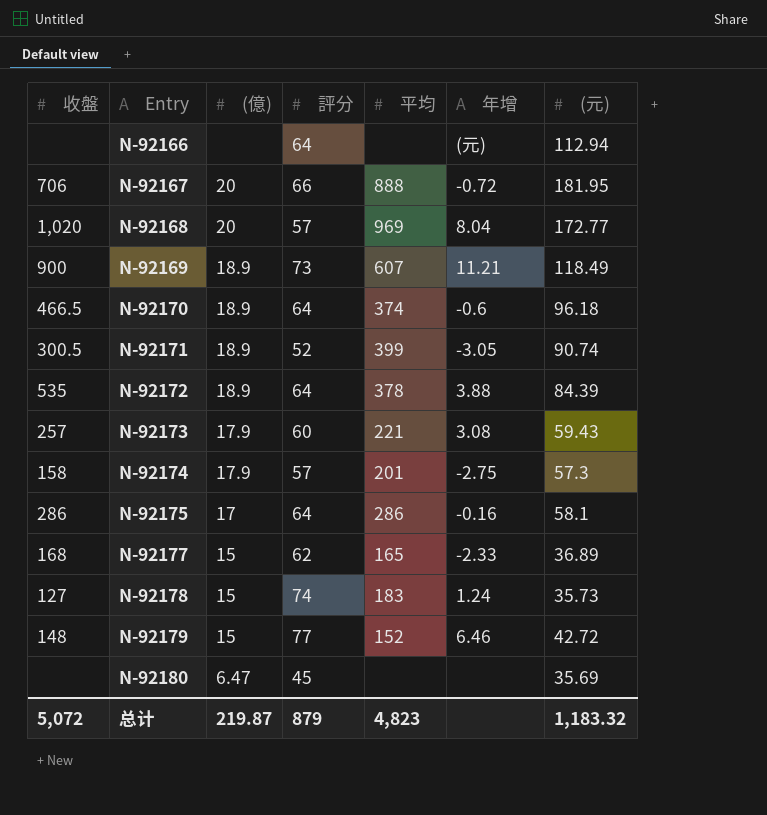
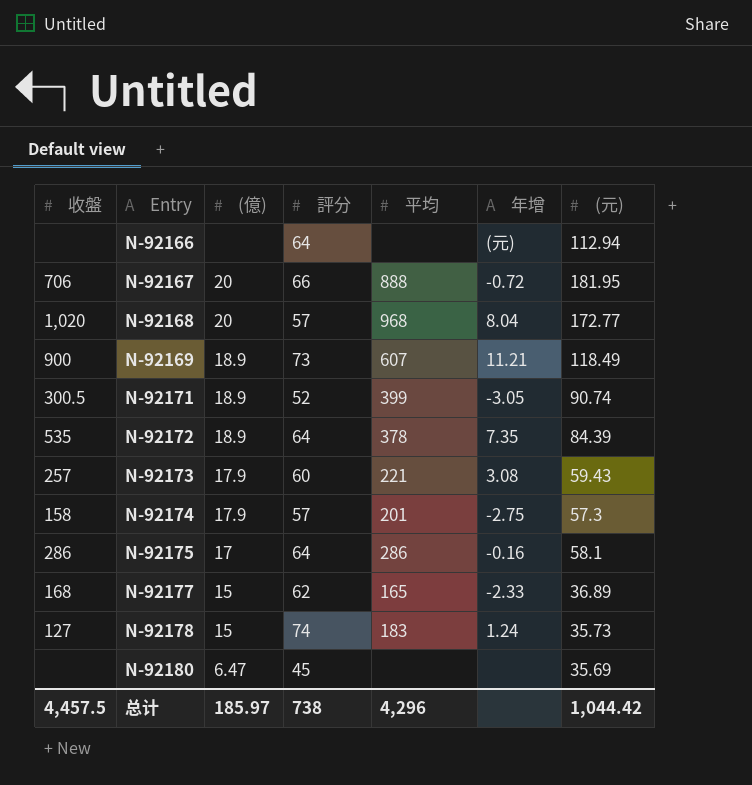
row N-92170: 466.5 | 18.9 | 64 | 374 | -0.6 | 96.18 -> none
row N-92179: 148 | 15 | 77 | 152 | 6.46 | 42.72 -> none
N-92168 | 平均: 969 -> 968
N-92172 | 年增: 3.88 -> 7.35
总计 | 收盤: 5,072 -> 4,457.5
总计 | (億): 219.87 -> 185.97
总计 | 評分: 879 -> 738
总计 | 平均: 4,823 -> 4,296
总计 | (元): 1,183.32 -> 1,044.42

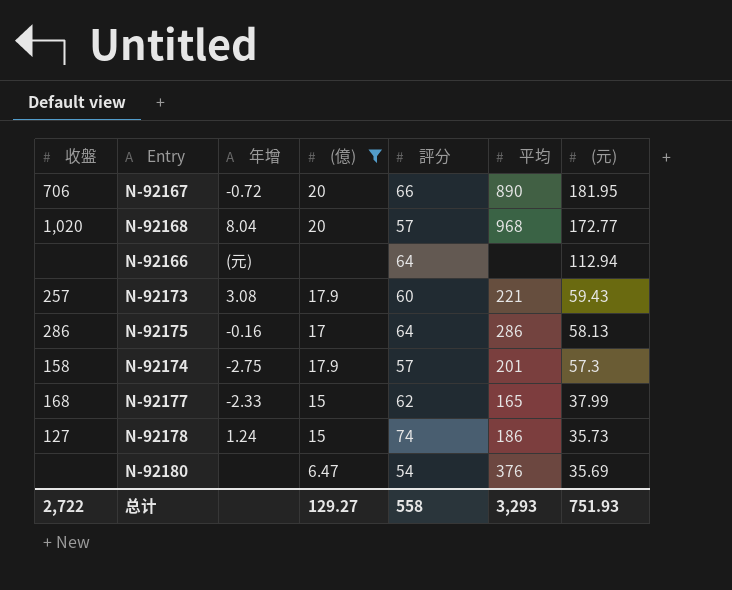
filter: none -> (億) != 18.9
row order: Entry ascending -> (元) descending
column 年增 | position: 6 -> 3
N-92167 | 平均: 888 -> 890
N-92175 | (元): 58.1 -> 58.13
N-92177 | (元): 36.89 -> 37.99
N-92178 | 平均: 183 -> 186
N-92180 | 評分: 45 -> 54
N-92180 | 平均: none -> 376
总计 | 收盤: 4,457.5 -> 2,722
总计 | (億): 185.97 -> 129.27
总计 | 評分: 738 -> 558
总计 | 平均: 4,296 -> 3,293
总计 | (元): 1,044.42 -> 751.93

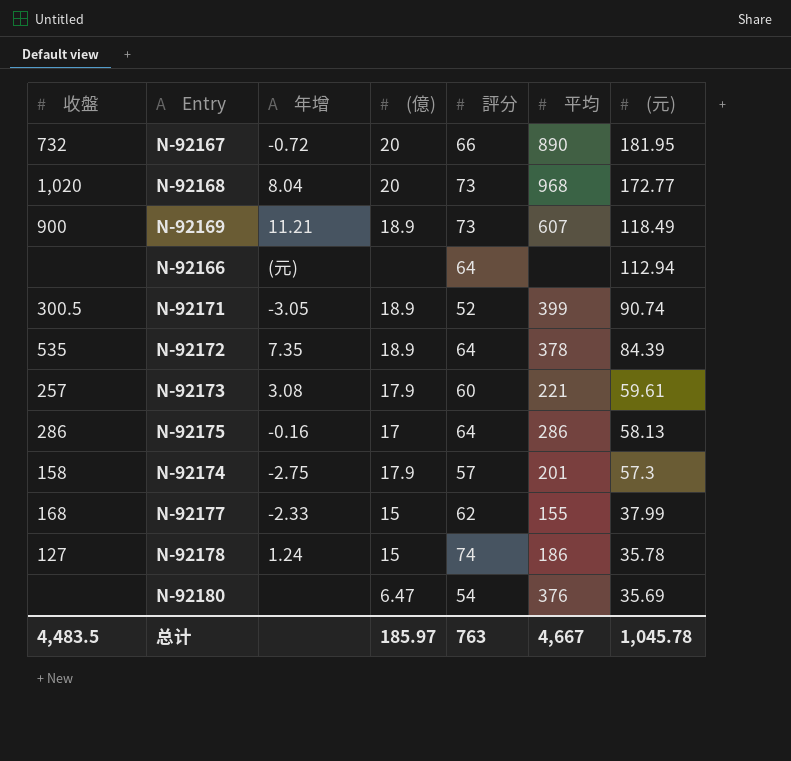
filter: (億) != 18.9 -> none
N-92167 | 收盤: 706 -> 732
N-92168 | 評分: 57 -> 73
N-92173 | (元): 59.43 -> 59.61
N-92177 | 平均: 165 -> 155
N-92178 | (元): 35.73 -> 35.78
总计 | 收盤: 2,722 -> 4,483.5
总计 | (億): 129.27 -> 185.97
总计 | 評分: 558 -> 763
总计 | 平均: 3,293 -> 4,667
总计 | (元): 751.93 -> 1,045.78

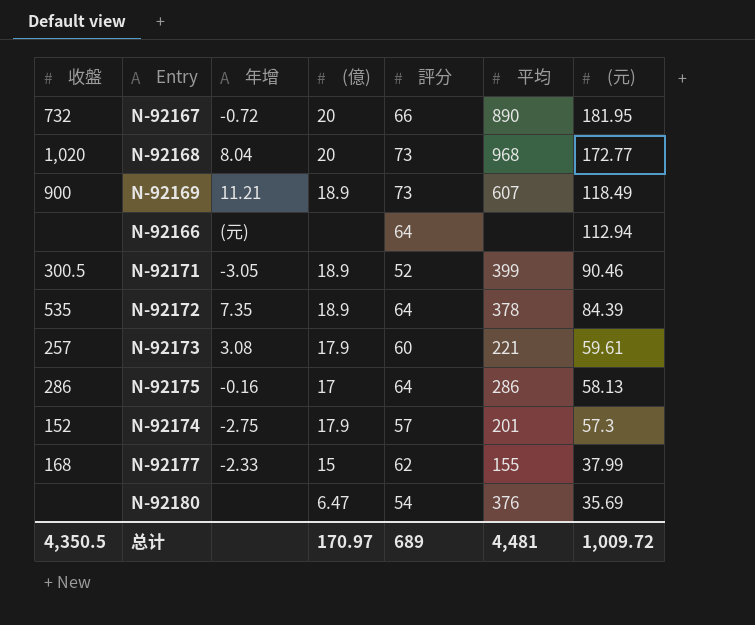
row N-92178: 127 | 1.24 | 15 | 74 | 186 | 35.78 -> none
N-92171 | (元): 90.74 -> 90.46
N-92174 | 收盤: 158 -> 152
总计 | 收盤: 4,483.5 -> 4,350.5
总计 | (億): 185.97 -> 170.97
总计 | 評分: 763 -> 689
总计 | 平均: 4,667 -> 4,481
总计 | (元): 1,045.78 -> 1,009.72

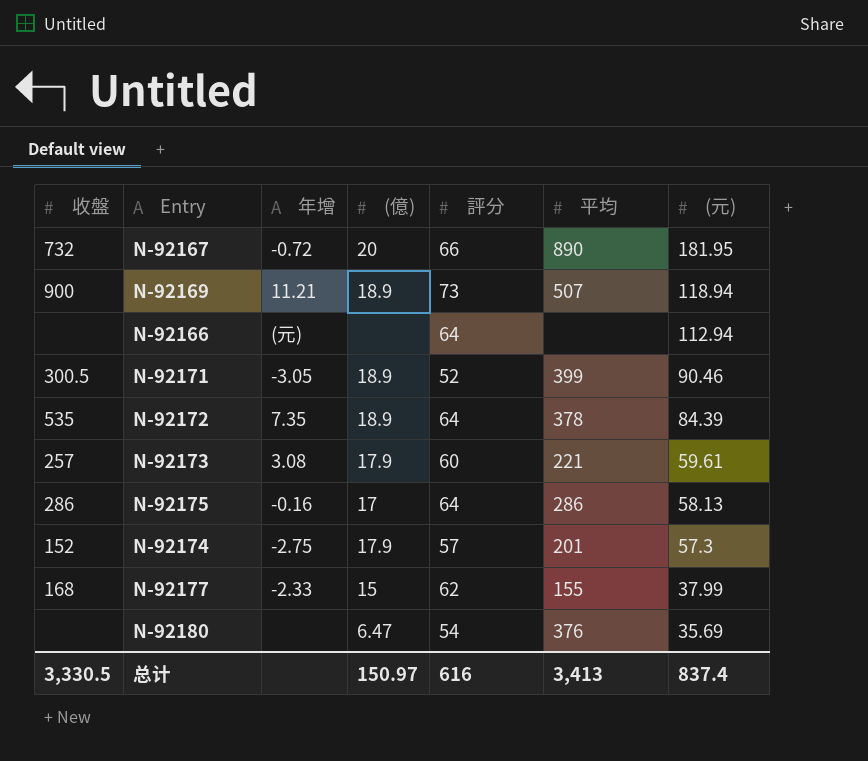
row N-92168: 1,020 | 8.04 | 20 | 73 | 968 | 172.77 -> none
N-92169 | 平均: 607 -> 507
N-92169 | (元): 118.49 -> 118.94
总计 | 收盤: 4,350.5 -> 3,330.5
总计 | (億): 170.97 -> 150.97
总计 | 評分: 689 -> 616
总计 | 平均: 4,481 -> 3,413
总计 | (元): 1,009.72 -> 837.4

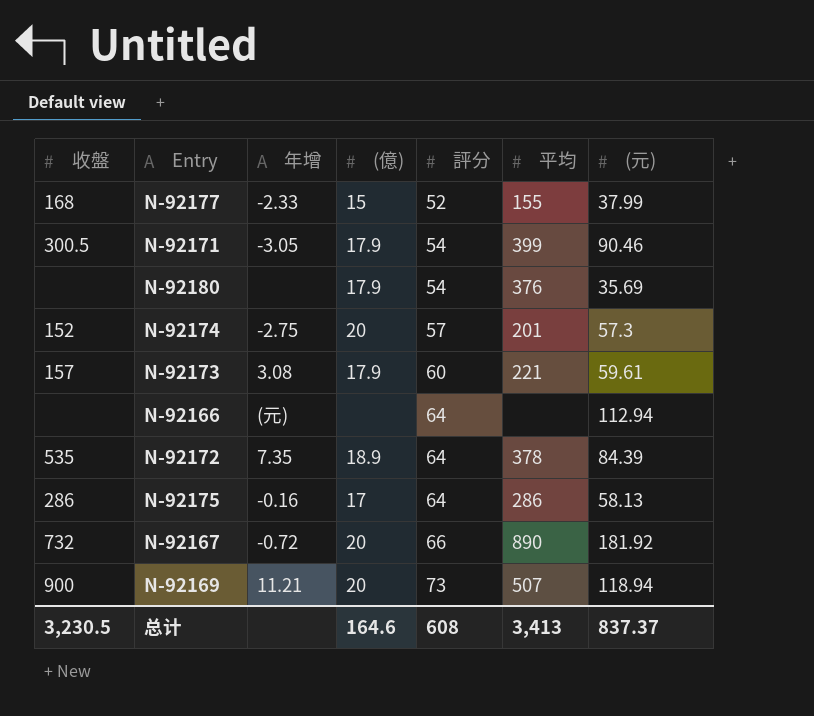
row order: (元) descending -> 評分 ascending
N-92177 | 評分: 62 -> 52
N-92171 | (億): 18.9 -> 17.9
N-92171 | 評分: 52 -> 54
N-92180 | (億): 6.47 -> 17.9
N-92174 | (億): 17.9 -> 20
N-92173 | 收盤: 257 -> 157
N-92167 | (元): 181.95 -> 181.92
N-92169 | (億): 18.9 -> 20
总计 | 收盤: 3,330.5 -> 3,230.5
总计 | (億): 150.97 -> 164.6
总计 | 評分: 616 -> 608
总计 | (元): 837.4 -> 837.37

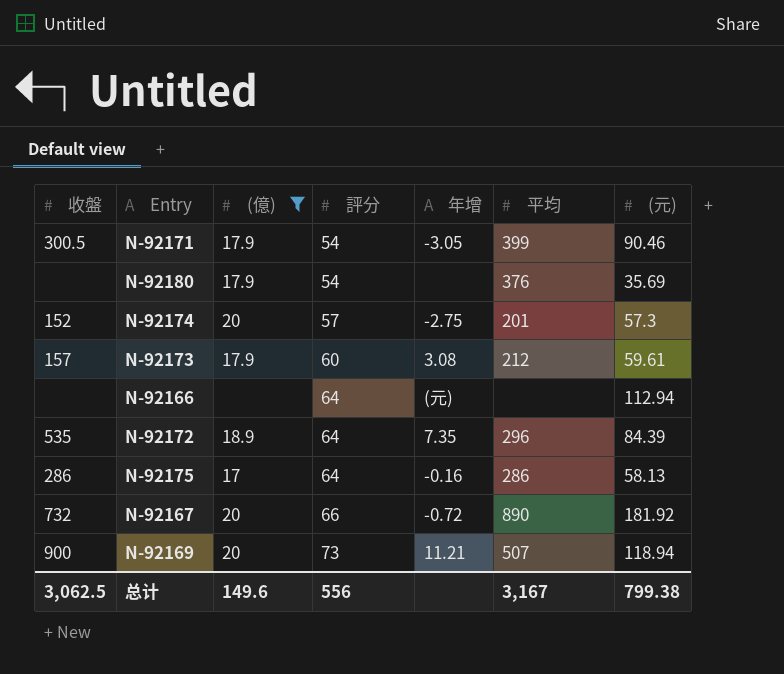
filter: none -> (億) != 15
column 年增 | position: 3 -> 5
N-92173 | 平均: 221 -> 212
N-92172 | 平均: 378 -> 296
总计 | 收盤: 3,230.5 -> 3,062.5
总计 | (億): 164.6 -> 149.6
总计 | 評分: 608 -> 556
总计 | 平均: 3,413 -> 3,167
总计 | (元): 837.37 -> 799.38

